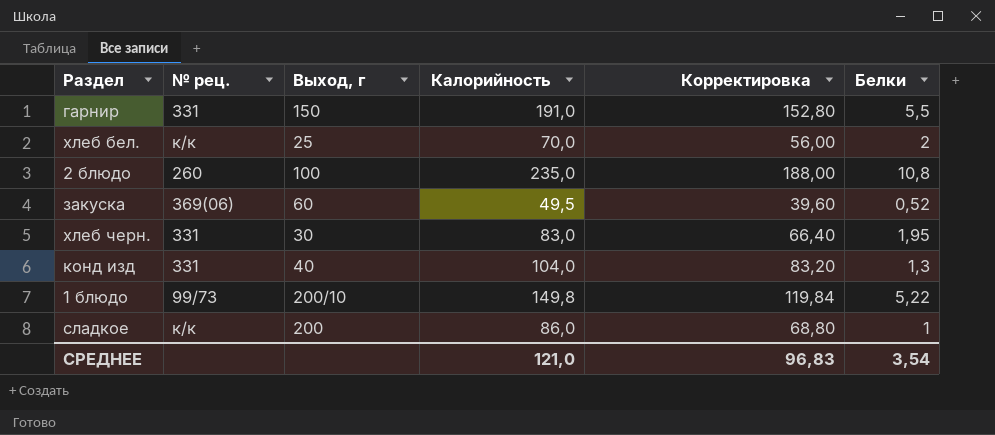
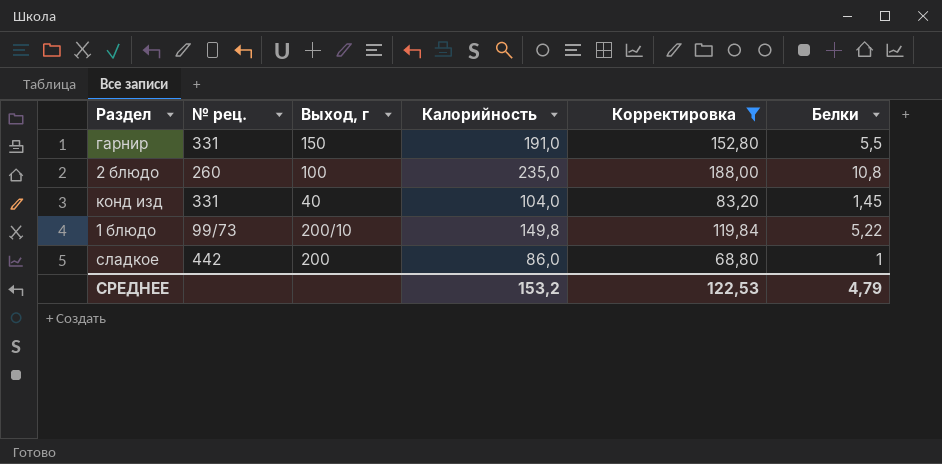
filter: none -> Корректировка >= 68,80
конд изд | Белки: 1,3 -> 1,45
сладкое | № рец.: к/к -> 442
СРЕДНЕЕ | Калорийность: 121,0 -> 153,2
СРЕДНЕЕ | Корректировка: 96,83 -> 122,53
СРЕДНЕЕ | Белки: 3,54 -> 4,79

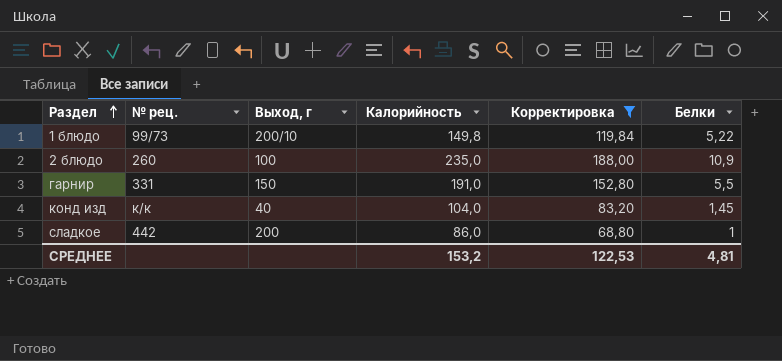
row order: none -> Раздел ascending
2 блюдо | Белки: 10,8 -> 10,9
конд изд | № рец.: 331 -> к/к
СРЕДНЕЕ | Белки: 4,79 -> 4,81

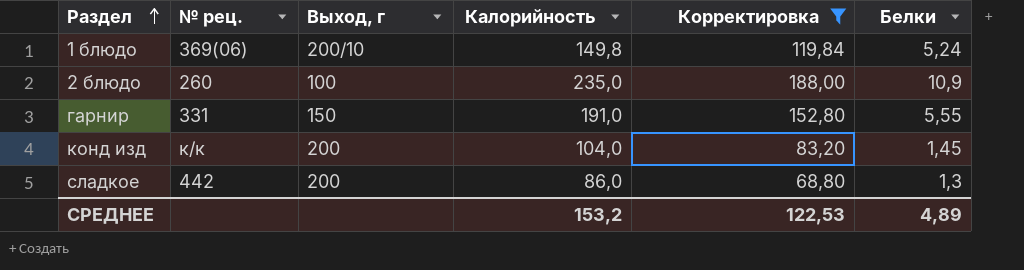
1 блюдо | № рец.: 99/73 -> 369(06)
1 блюдо | Белки: 5,22 -> 5,24
гарнир | Белки: 5,5 -> 5,55
конд изд | Выход, г: 40 -> 200
сладкое | Белки: 1 -> 1,3
СРЕДНЕЕ | Белки: 4,81 -> 4,89

